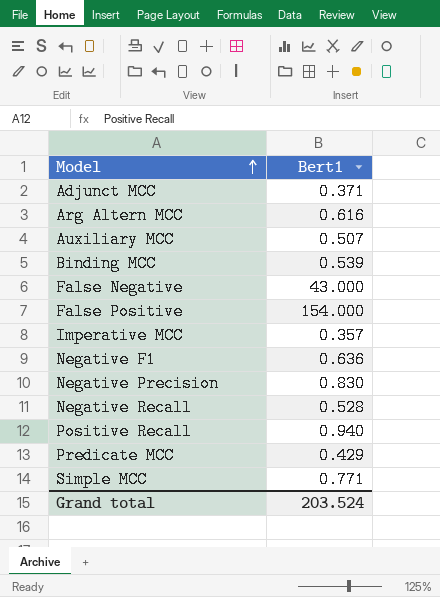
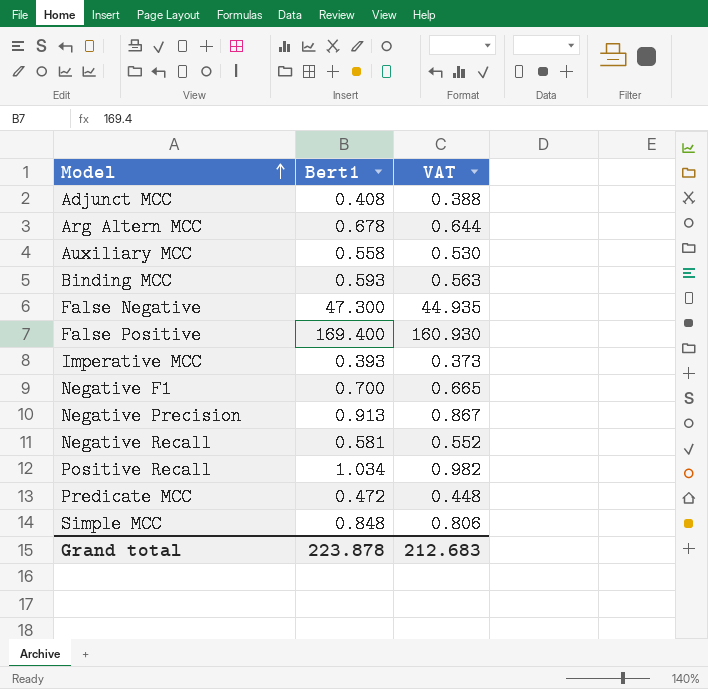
column VAT | formula: none -> [Bert1] * 0.95
Adjunct MCC | Bert1: 0.371 -> 0.408
Arg Altern MCC | Bert1: 0.616 -> 0.678
Auxiliary MCC | Bert1: 0.507 -> 0.558
Binding MCC | Bert1: 0.539 -> 0.593
False Negative | Bert1: 43.000 -> 47.300
False Positive | Bert1: 154.000 -> 169.400
Imperative MCC | Bert1: 0.357 -> 0.393
Negative F1 | Bert1: 0.636 -> 0.700
Negative Precision | Bert1: 0.830 -> 0.913
Negative Recall | Bert1: 0.528 -> 0.581
Positive Recall | Bert1: 0.940 -> 1.034
Predicate MCC | Bert1: 0.429 -> 0.472
Simple MCC | Bert1: 0.771 -> 0.848
Grand total | Bert1: 203.524 -> 223.878

